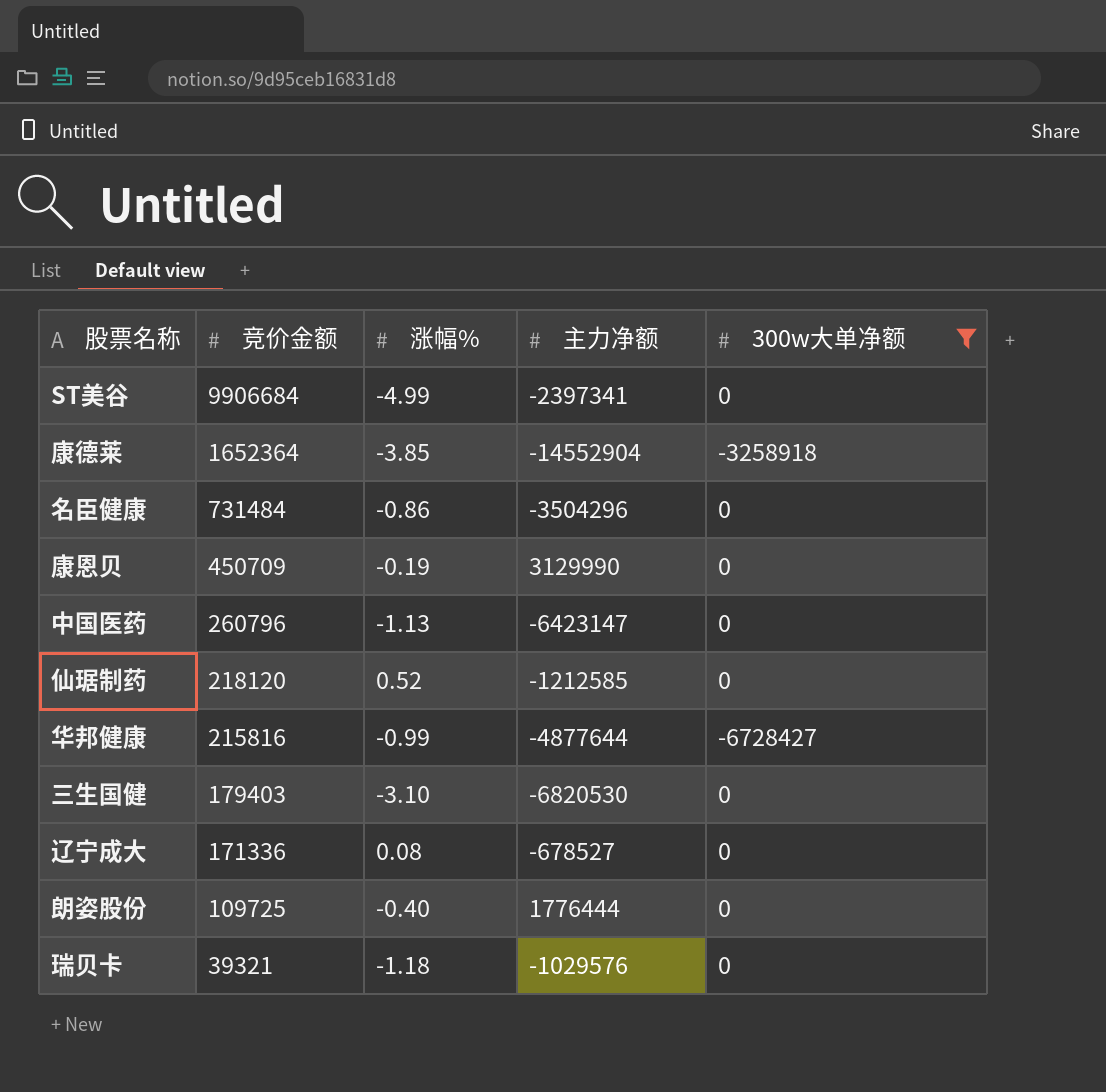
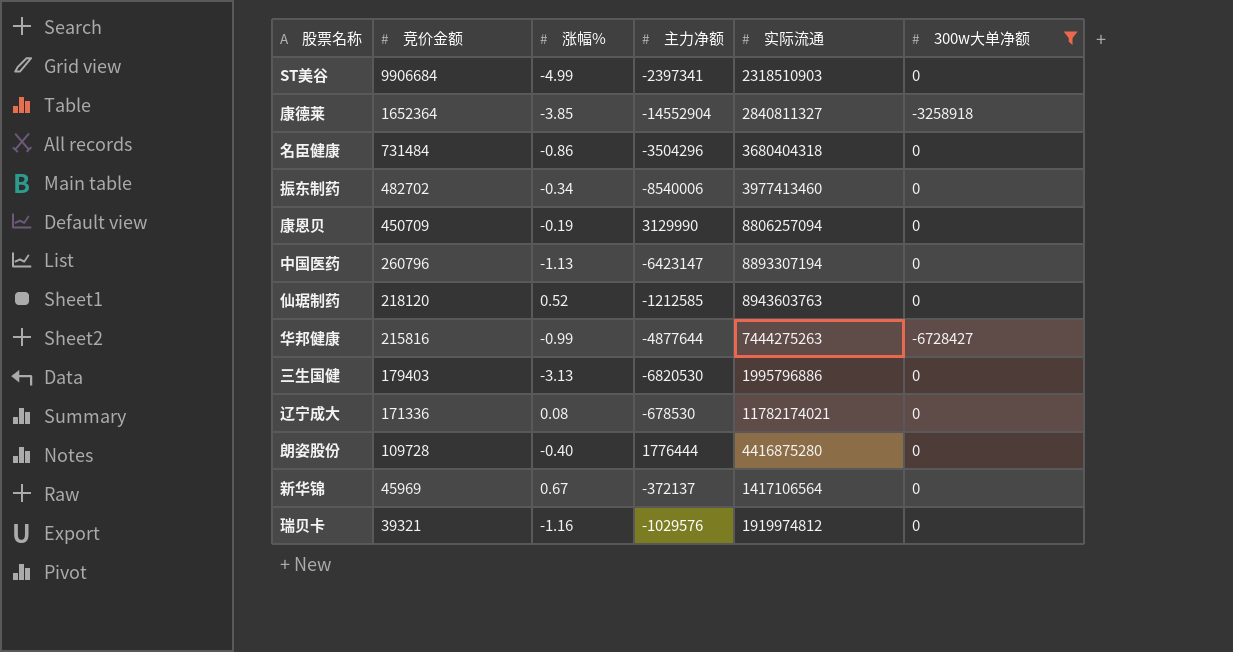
column 实际流通 | position: none -> 5
row 振东制药: none -> 482702 | -0.34 | -8540006 | 3977413460 | 0
三生国健 | 涨幅%: -3.10 -> -3.13
辽宁成大 | 主力净额: -678527 -> -678530
朗姿股份 | 竞价金额: 109725 -> 109728
row 新华锦: none -> 45969 | 0.67 | -372137 | 1417106564 | 0
瑞贝卡 | 涨幅%: -1.18 -> -1.16

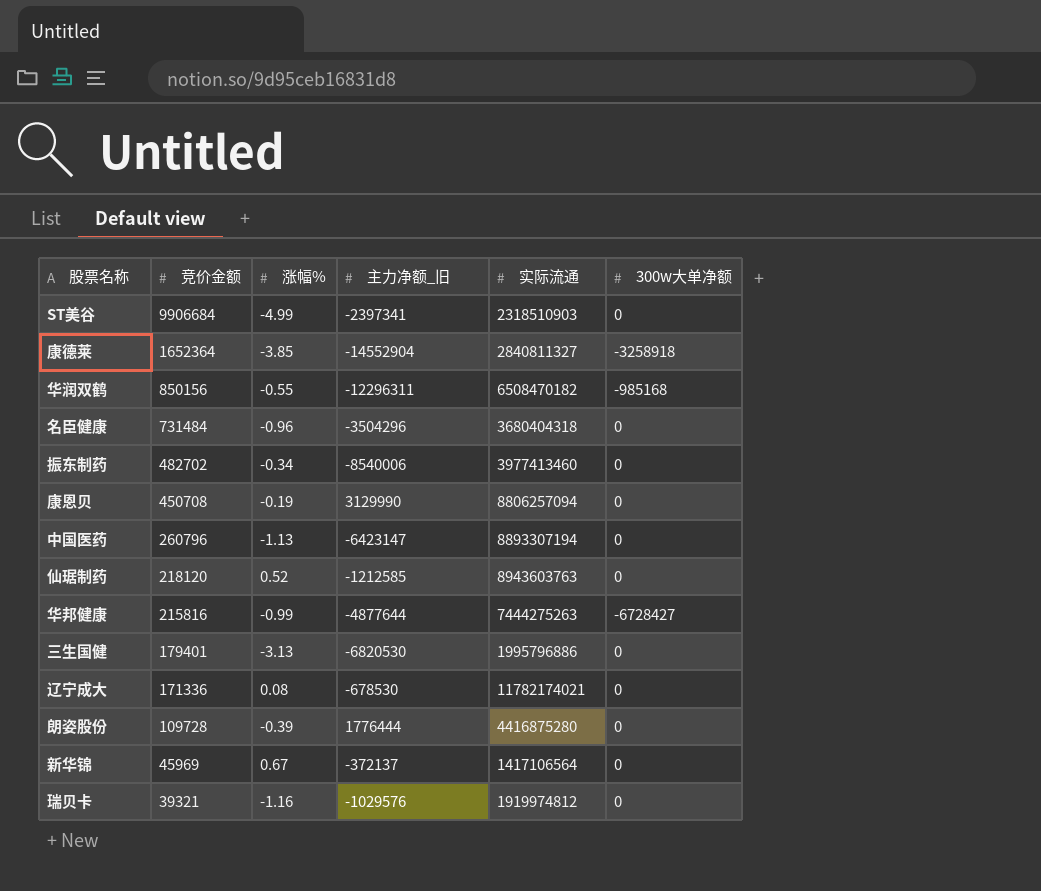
filter: 300w大单净额 != -985168 -> none
column name: 主力净额 -> 主力净额_旧
名臣健康 | 涨幅%: -0.86 -> -0.96
康恩贝 | 竞价金额: 450709 -> 450708
三生国健 | 竞价金额: 179403 -> 179401
朗姿股份 | 涨幅%: -0.40 -> -0.39

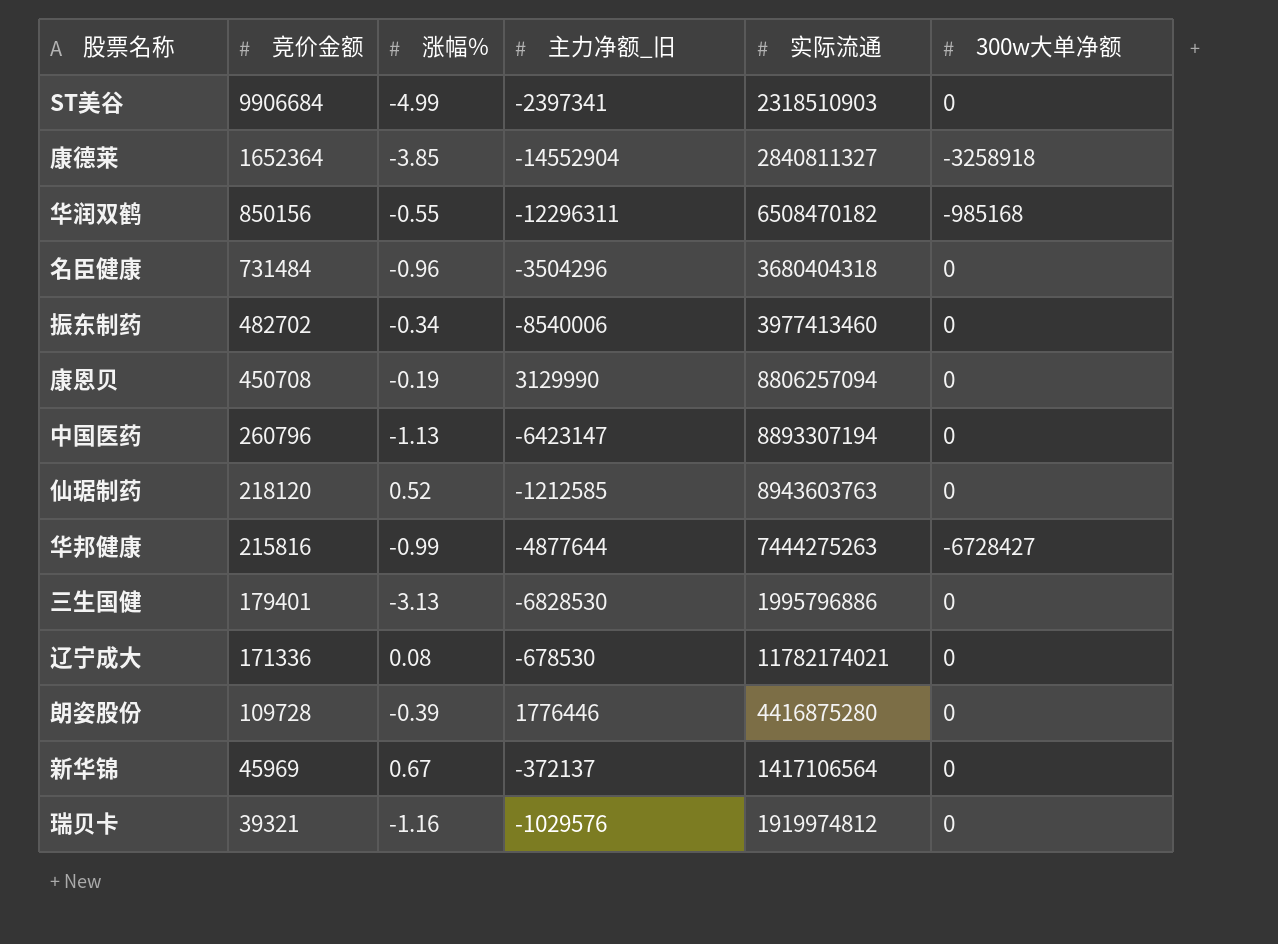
三生国健 | 主力净额_旧: -6820530 -> -6828530
朗姿股份 | 主力净额_旧: 1776444 -> 1776446

